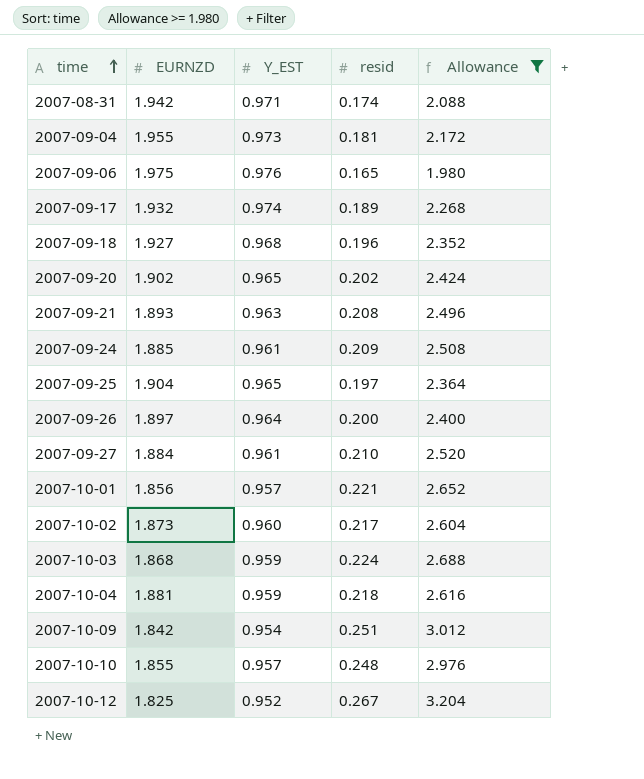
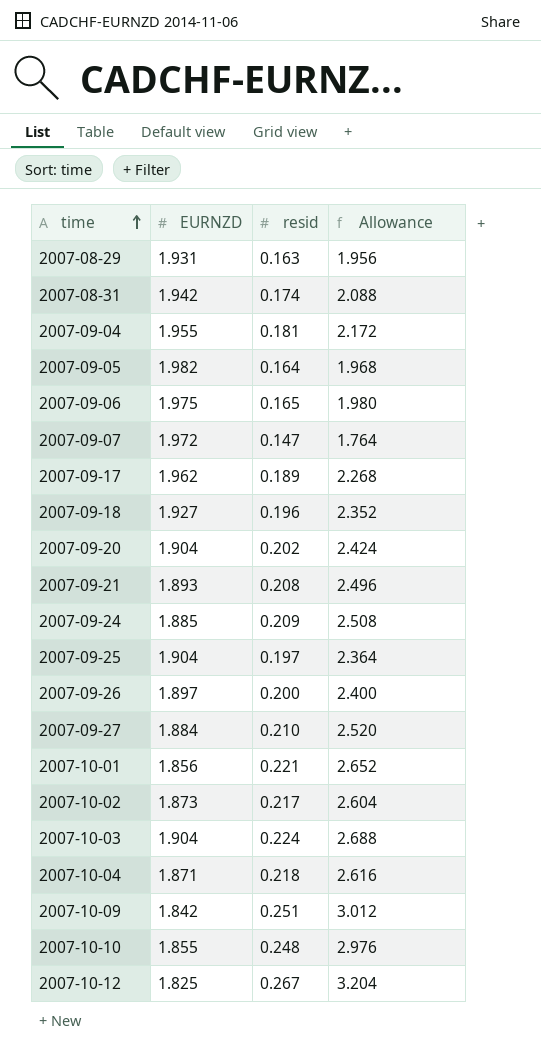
filter: Allowance >= 1.980 -> none
column Y_EST | position: 3 -> none
2007-09-17 | EURNZD: 1.932 -> 1.962
2007-09-20 | EURNZD: 1.902 -> 1.904
2007-10-03 | EURNZD: 1.868 -> 1.904
2007-10-04 | EURNZD: 1.881 -> 1.871

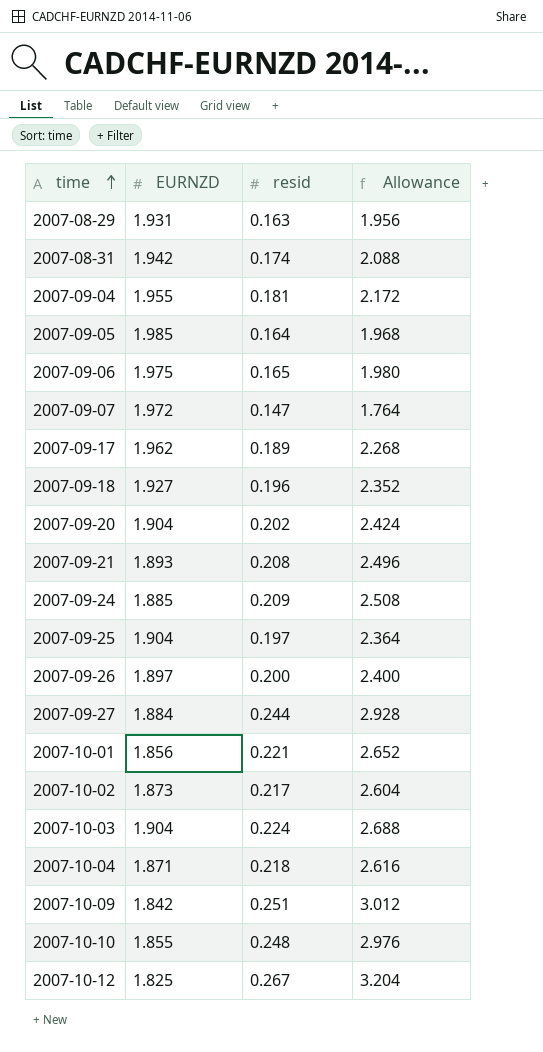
2007-09-05 | EURNZD: 1.982 -> 1.985
2007-09-27 | resid: 0.210 -> 0.244
2007-09-27 | Allowance: 2.520 -> 2.928

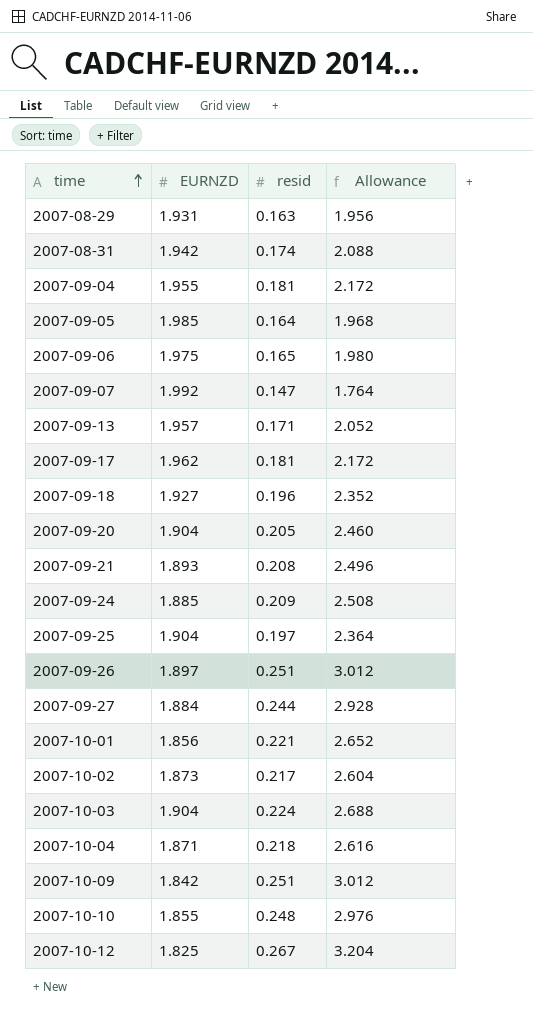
2007-09-07 | EURNZD: 1.972 -> 1.992
row 2007-09-13: none -> 1.957 | 0.171 | 2.052
2007-09-17 | resid: 0.189 -> 0.181
2007-09-17 | Allowance: 2.268 -> 2.172
2007-09-20 | resid: 0.202 -> 0.205
2007-09-20 | Allowance: 2.424 -> 2.460
2007-09-26 | resid: 0.200 -> 0.251
2007-09-26 | Allowance: 2.400 -> 3.012

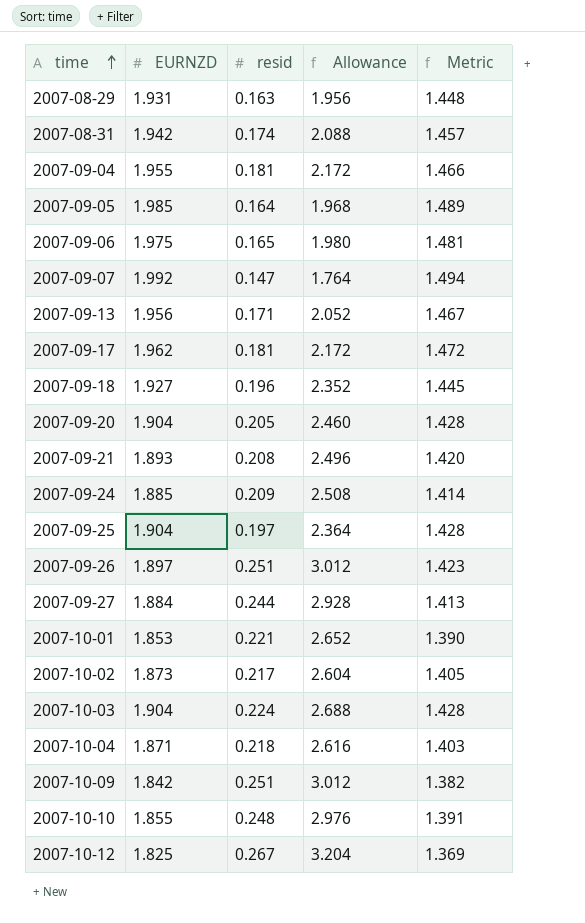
column Metric | formula: none -> [EURNZD] * 0.75
2007-09-13 | EURNZD: 1.957 -> 1.956
2007-10-01 | EURNZD: 1.856 -> 1.853

